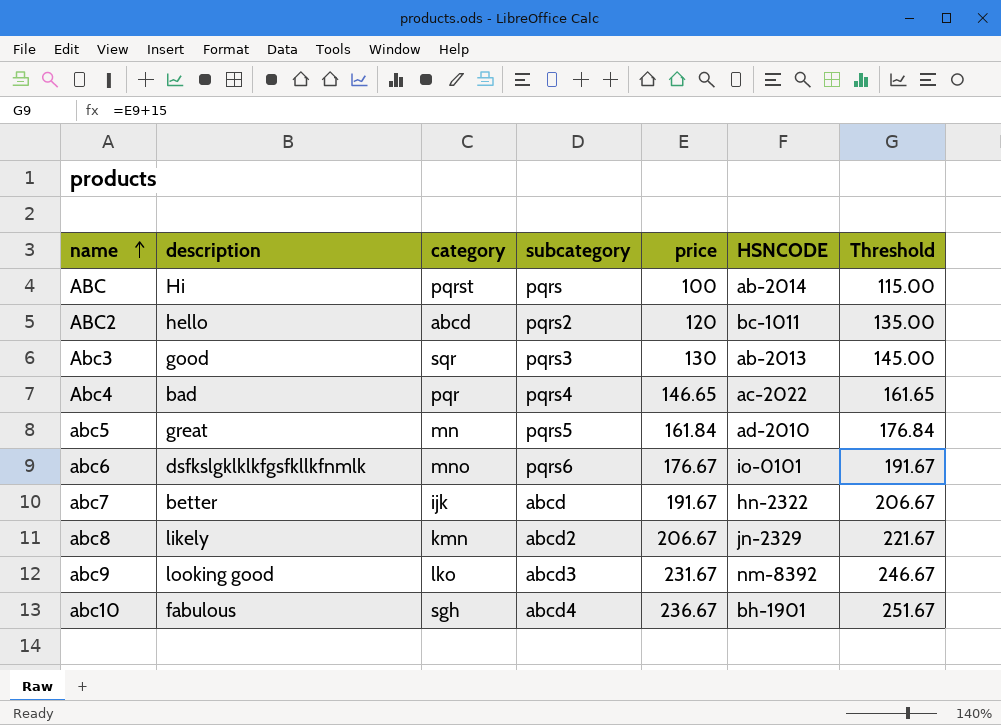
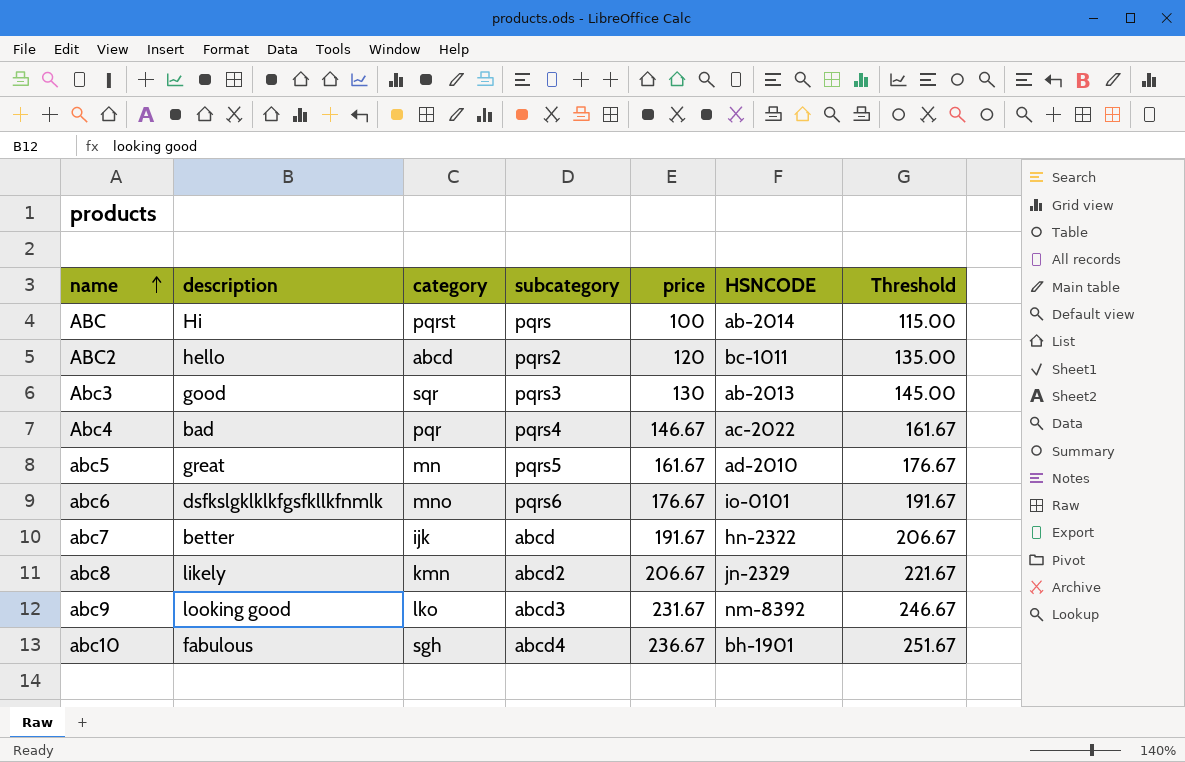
Abc4 | price: 146.65 -> 146.67
Abc4 | Threshold: 161.65 -> 161.67
abc5 | price: 161.84 -> 161.67
abc5 | Threshold: 176.84 -> 176.67

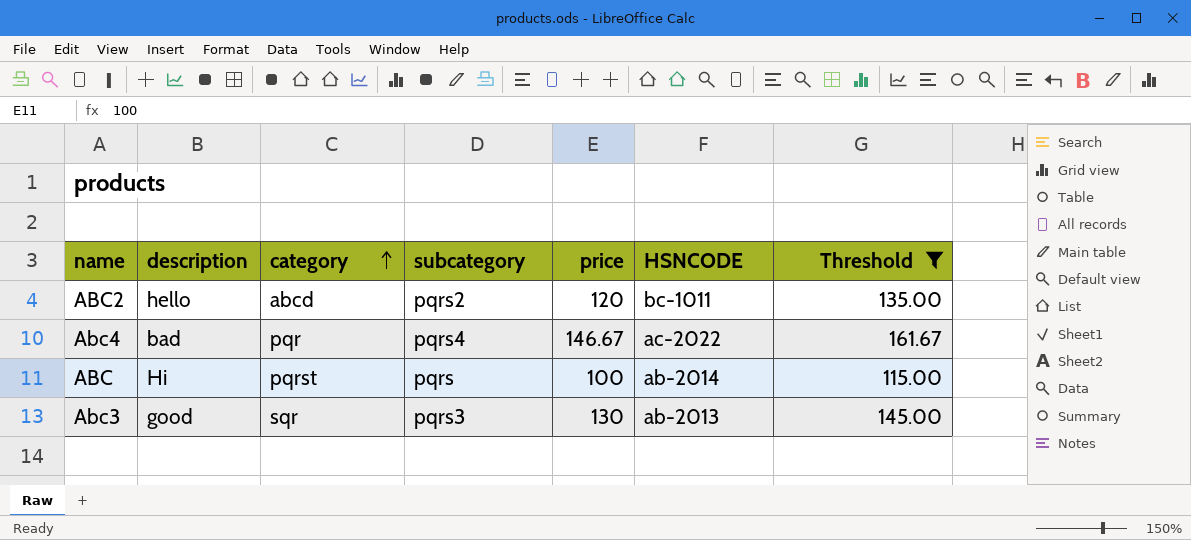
filter: none -> Threshold <= 161.67
row order: name ascending -> category ascending

